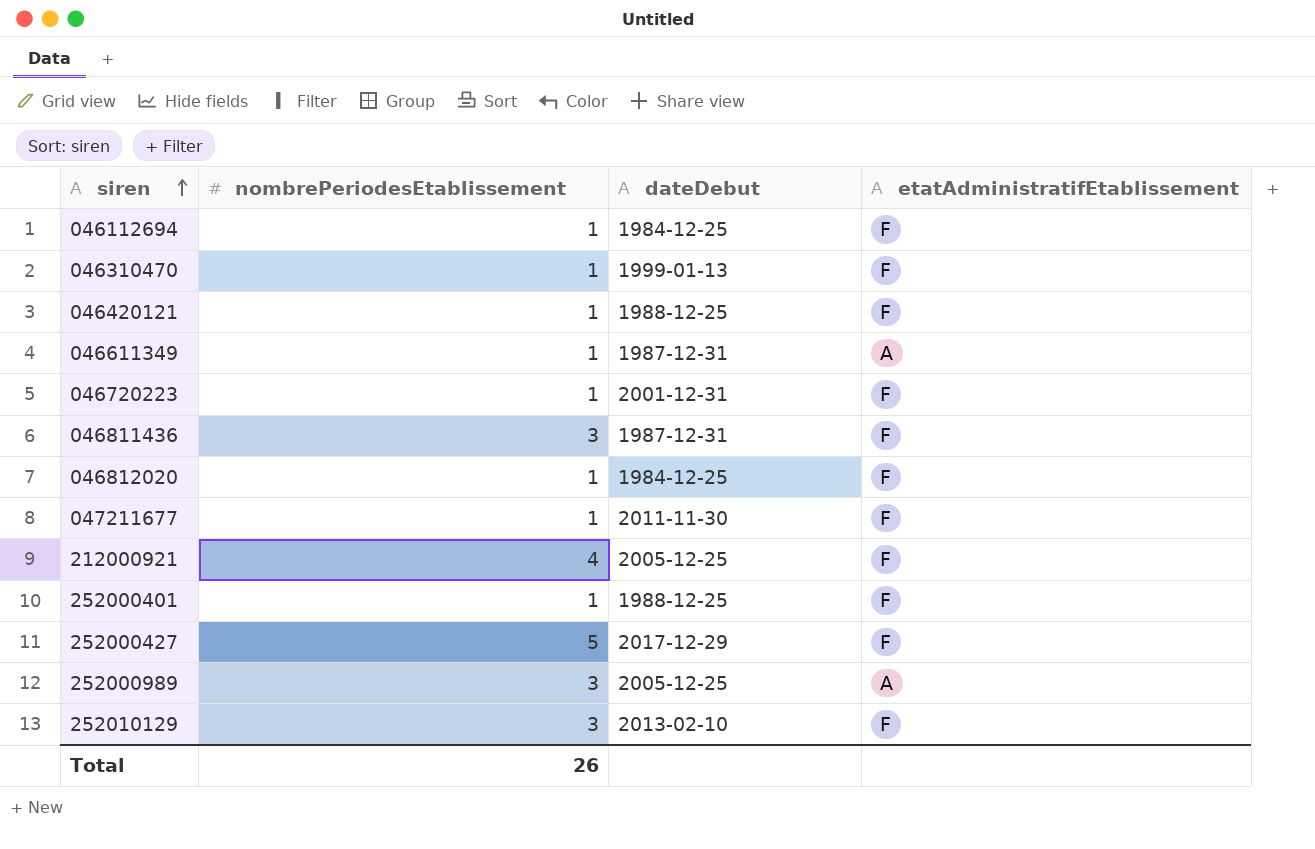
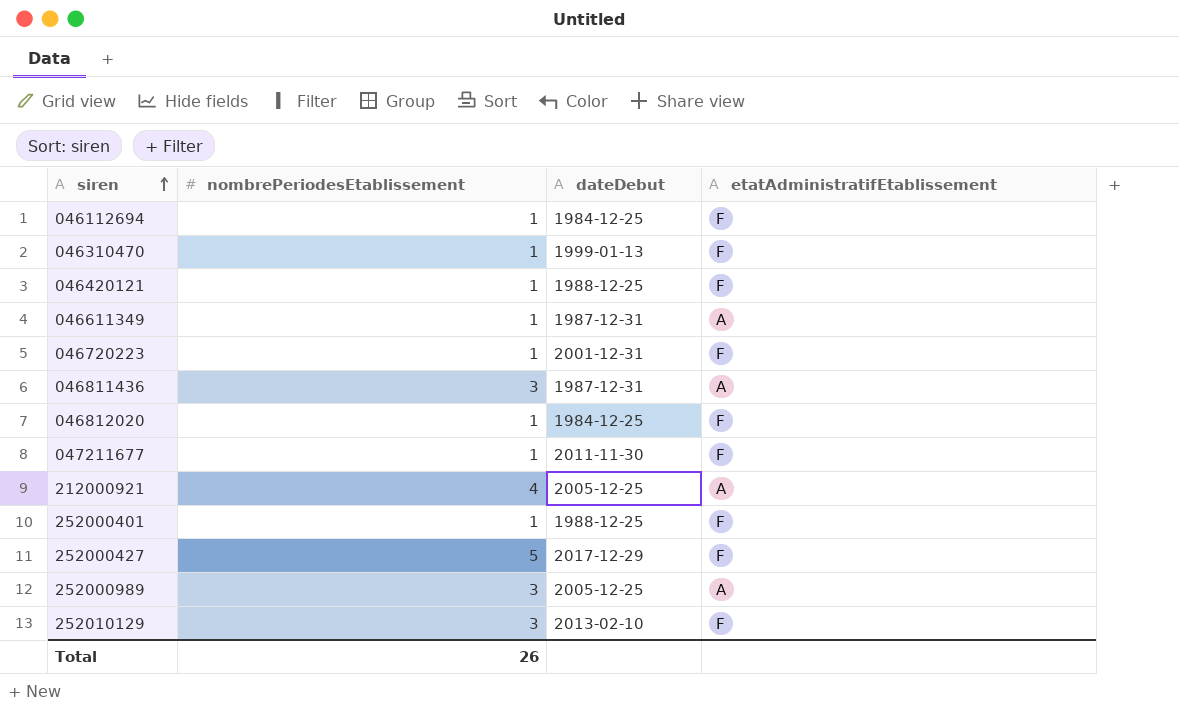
046811436 | etatAdministratifEtablissement: F -> A
212000921 | etatAdministratifEtablissement: F -> A

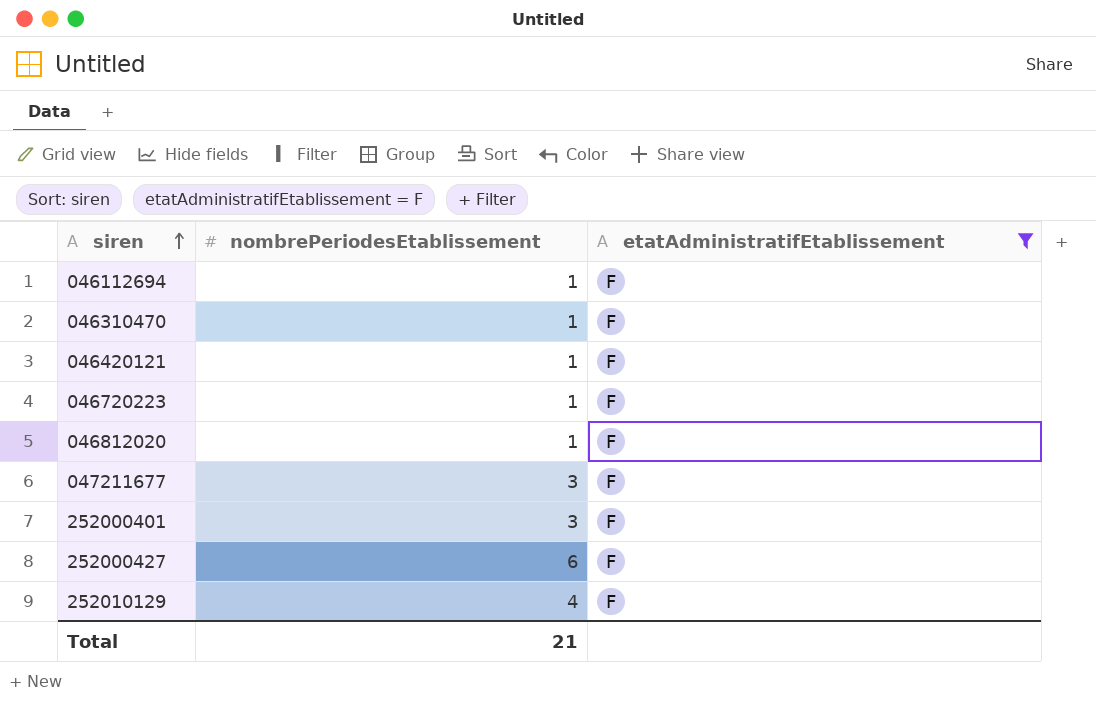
filter: none -> etatAdministratifEtablissement = F
column dateDebut | position: 3 -> none
047211677 | nombrePeriodesEtablissement: 1 -> 3
252000401 | nombrePeriodesEtablissement: 1 -> 3
252000427 | nombrePeriodesEtablissement: 5 -> 6
252010129 | nombrePeriodesEtablissement: 3 -> 4
Total | nombrePeriodesEtablissement: 26 -> 21

